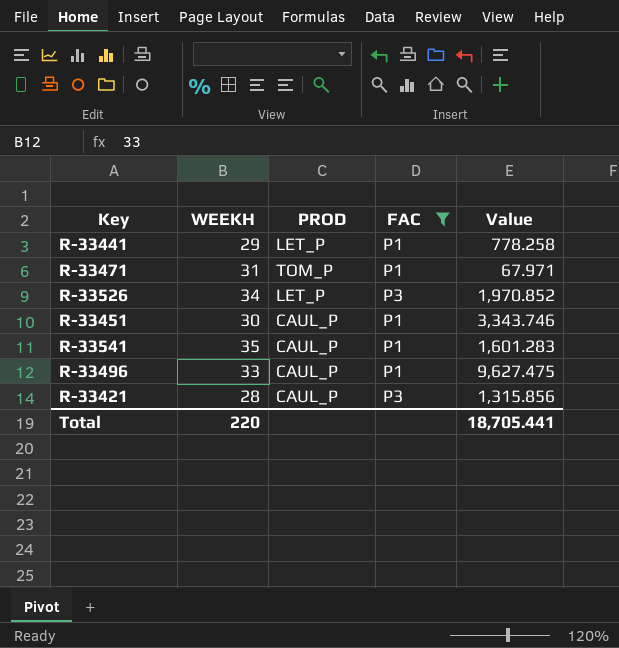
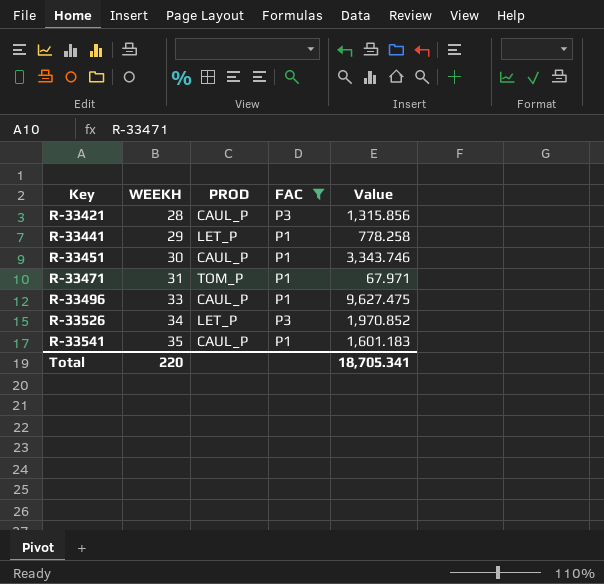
row order: none -> Key ascending
R-33541 | Value: 1,601.283 -> 1,601.183
Total | Value: 18,705.441 -> 18,705.341

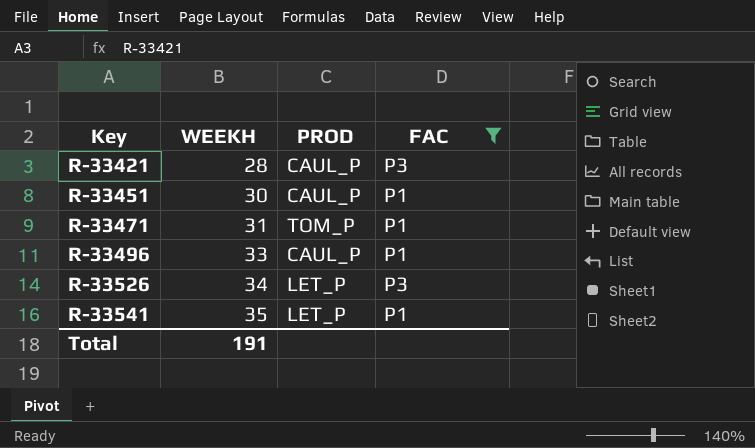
column Value | position: 5 -> none
row R-33441: 29 | LET_P | P1 | 778.258 -> none
R-33541 | PROD: CAUL_P -> LET_P
Total | WEEKH: 220 -> 191

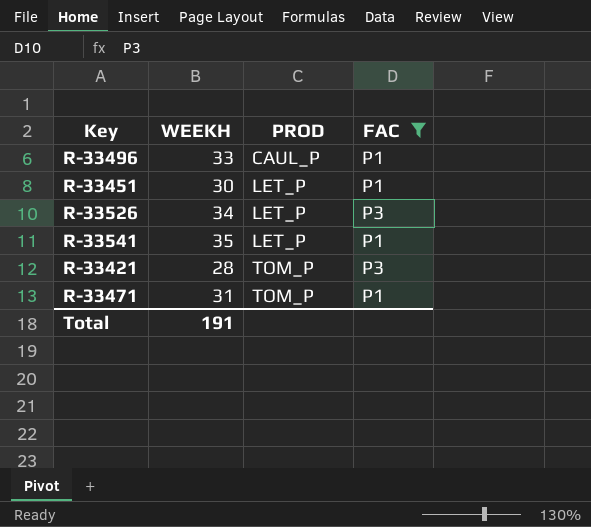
row order: Key ascending -> PROD ascending
R-33451 | PROD: CAUL_P -> LET_P
R-33421 | PROD: CAUL_P -> TOM_P

